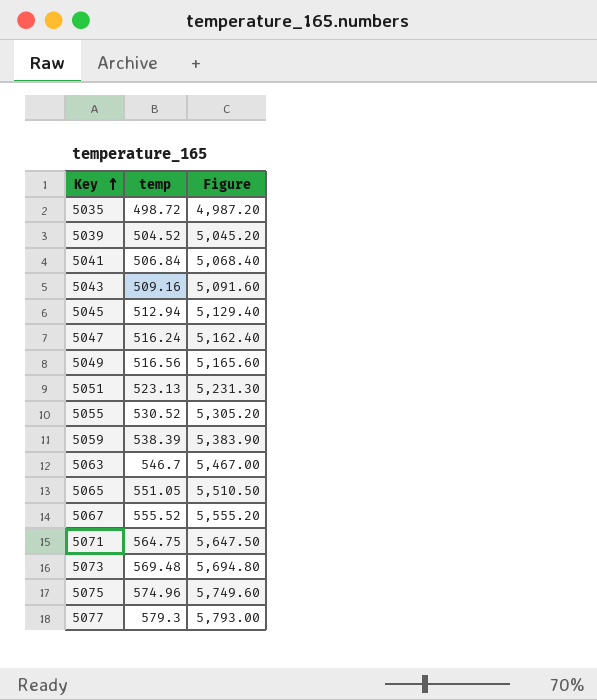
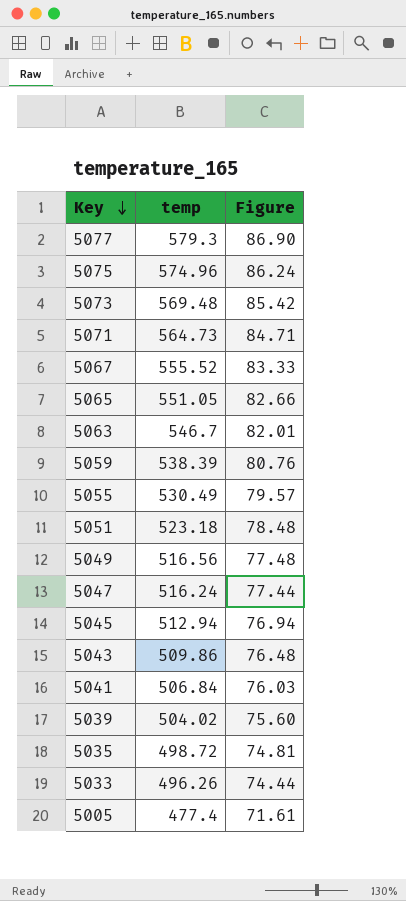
row order: Key ascending -> Key descending
column Figure | formula: [temp] * 10 -> [temp] * 0.15
5071 | temp: 564.75 -> 564.73
5055 | temp: 530.52 -> 530.49
5051 | temp: 523.13 -> 523.18
5043 | temp: 509.16 -> 509.86
5039 | temp: 504.52 -> 504.02
row 5033: none -> 496.26 | 74.44
row 5005: none -> 477.4 | 71.61

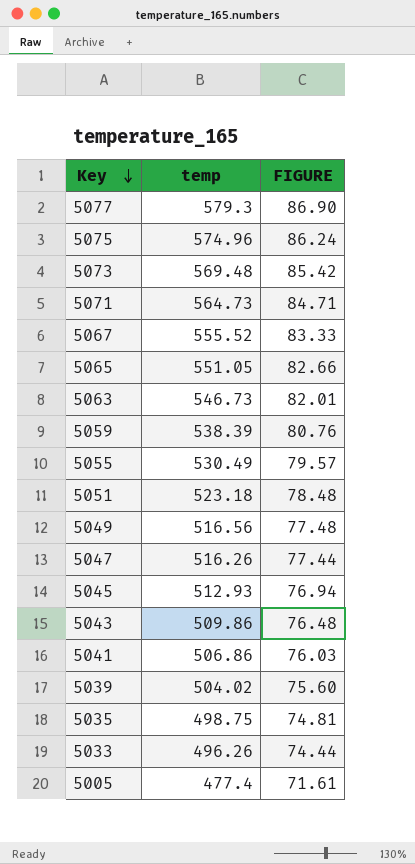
column name: Figure -> FIGURE
5063 | temp: 546.7 -> 546.73
5047 | temp: 516.24 -> 516.26
5045 | temp: 512.94 -> 512.93
5041 | temp: 506.84 -> 506.86
5035 | temp: 498.72 -> 498.75

